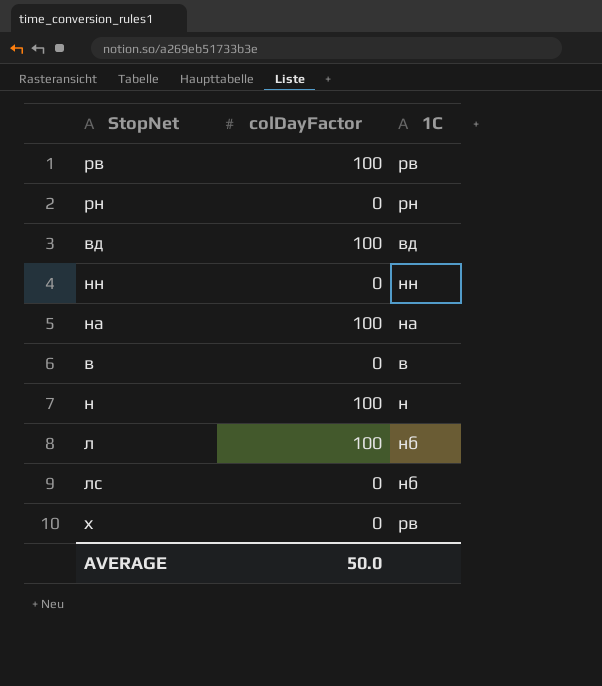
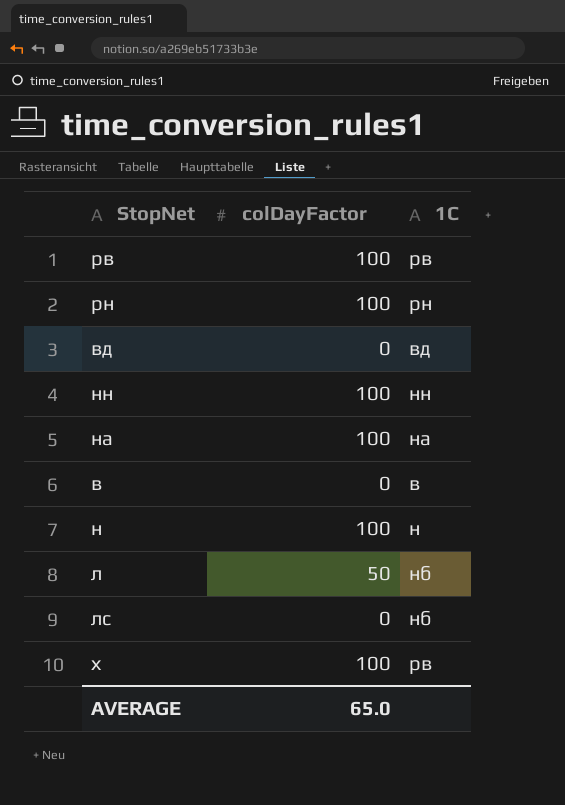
рн | colDayFactor: 0 -> 100
вд | colDayFactor: 100 -> 0
нн | colDayFactor: 0 -> 100
л | colDayFactor: 100 -> 50
х | colDayFactor: 0 -> 100
AVERAGE | colDayFactor: 50.0 -> 65.0

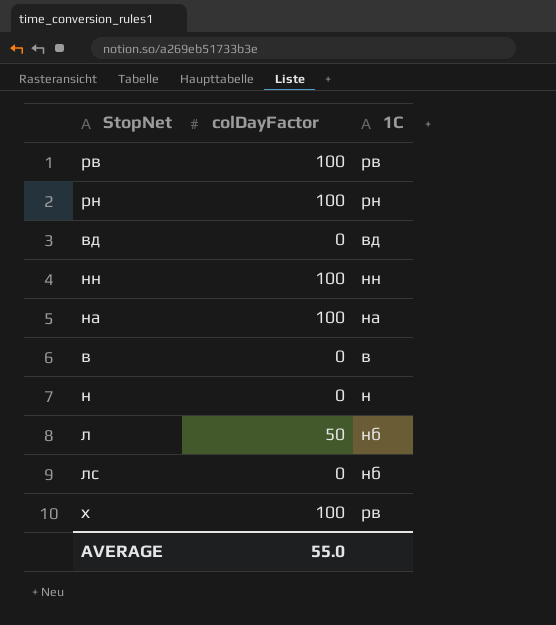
н | colDayFactor: 100 -> 0
AVERAGE | colDayFactor: 65.0 -> 55.0

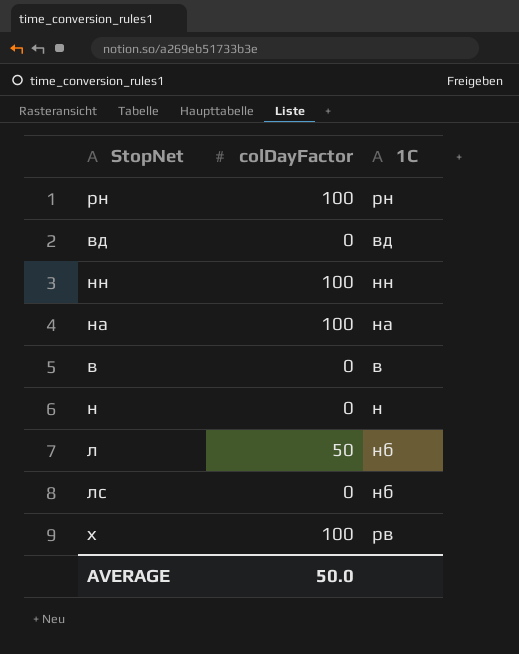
row рв: 100 | рв -> none
AVERAGE | colDayFactor: 55.0 -> 50.0

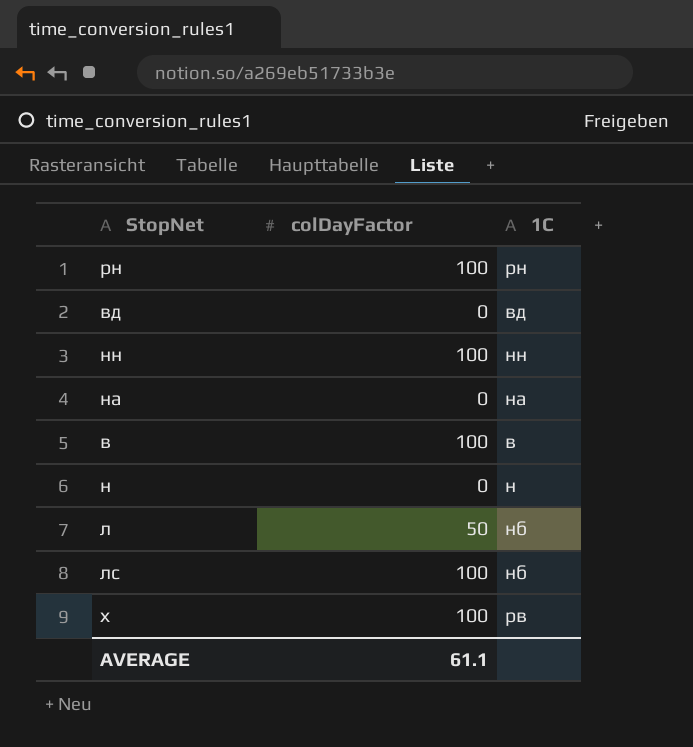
на | colDayFactor: 100 -> 0
в | colDayFactor: 0 -> 100
лс | colDayFactor: 0 -> 100
AVERAGE | colDayFactor: 50.0 -> 61.1

